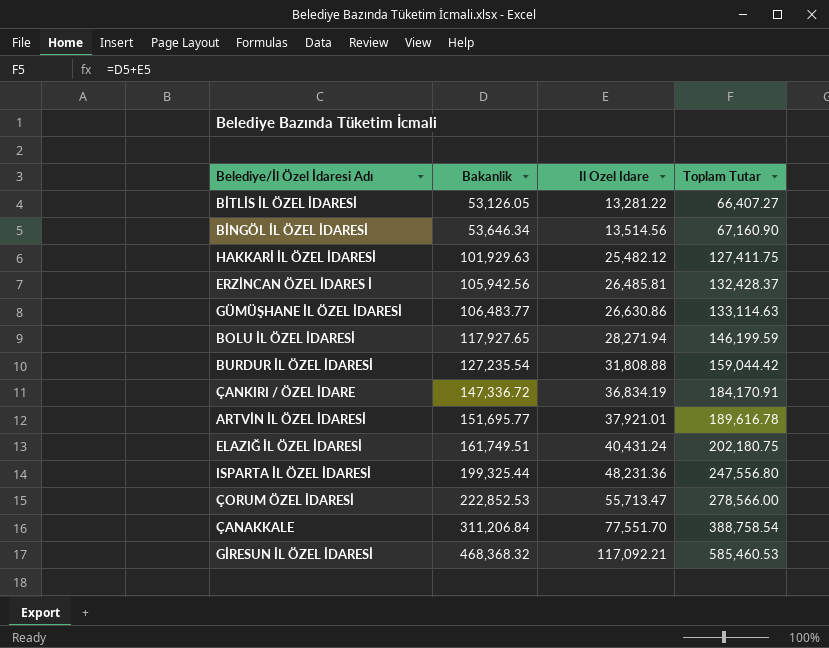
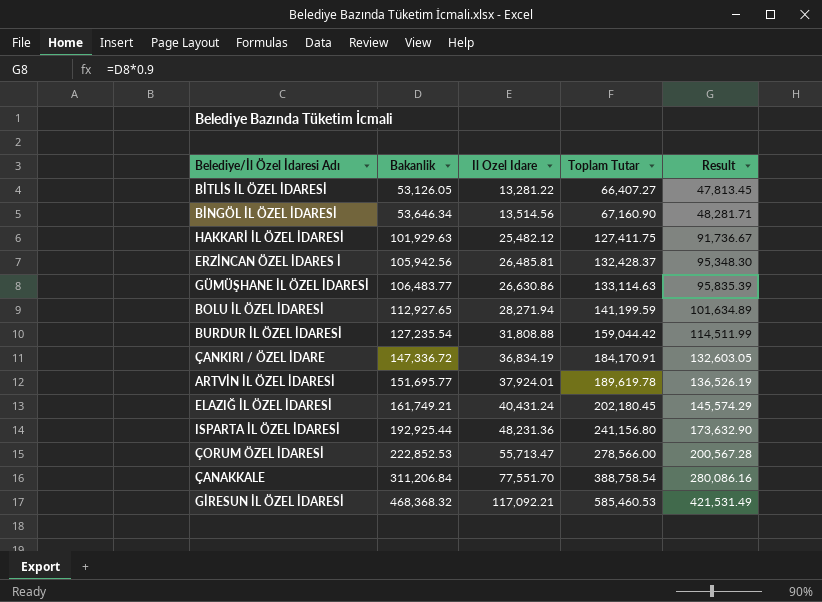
column Result | formula: none -> [Bakanlik] * 0.9
BOLU İL ÖZEL İDARESİ | Bakanlik: 117,927.65 -> 112,927.65
BOLU İL ÖZEL İDARESİ | Toplam Tutar: 146,199.59 -> 141,199.59
ARTVİN İL ÖZEL İDARESİ | Il Ozel Idare: 37,921.01 -> 37,924.01
ARTVİN İL ÖZEL İDARESİ | Toplam Tutar: 189,616.78 -> 189,619.78
ELAZIĞ İL ÖZEL İDARESİ | Bakanlik: 161,749.51 -> 161,749.21
ELAZIĞ İL ÖZEL İDARESİ | Toplam Tutar: 202,180.75 -> 202,180.45
ISPARTA İL ÖZEL İDARESİ | Bakanlik: 199,325.44 -> 192,925.44
ISPARTA İL ÖZEL İDARESİ | Toplam Tutar: 247,556.80 -> 241,156.80

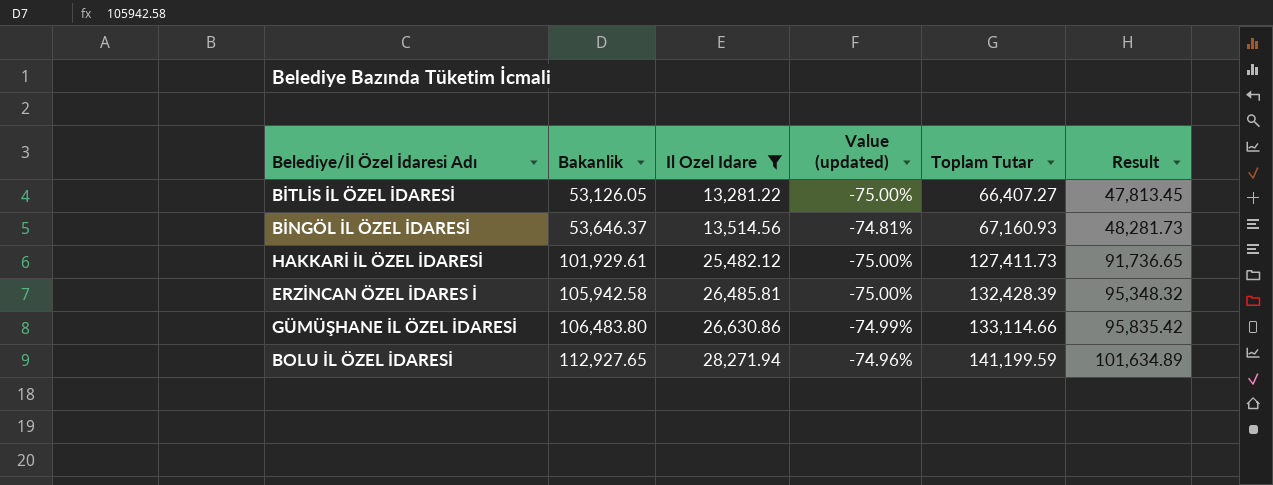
filter: none -> Il Ozel Idare <= 28,271.94
column Value (updated) | formula: none -> ([Il Ozel Idare] - [Bakanlik]) / [Bakanlik]
BİNGÖL İL ÖZEL İDARESİ | Bakanlik: 53,646.34 -> 53,646.37
BİNGÖL İL ÖZEL İDARESİ | Toplam Tutar: 67,160.90 -> 67,160.93
BİNGÖL İL ÖZEL İDARESİ | Result: 48,281.71 -> 48,281.73
HAKKARİ İL ÖZEL İDARESİ | Bakanlik: 101,929.63 -> 101,929.61
HAKKARİ İL ÖZEL İDARESİ | Toplam Tutar: 127,411.75 -> 127,411.73
HAKKARİ İL ÖZEL İDARESİ | Result: 91,736.67 -> 91,736.65
ERZİNCAN ÖZEL İDARES İ | Bakanlik: 105,942.56 -> 105,942.58
ERZİNCAN ÖZEL İDARES İ | Toplam Tutar: 132,428.37 -> 132,428.39
ERZİNCAN ÖZEL İDARES İ | Result: 95,348.30 -> 95,348.32
GÜMÜŞHANE İL ÖZEL İDARESİ | Bakanlik: 106,483.77 -> 106,483.80
GÜMÜŞHANE İL ÖZEL İDARESİ | Toplam Tutar: 133,114.63 -> 133,114.66
GÜMÜŞHANE İL ÖZEL İDARESİ | Result: 95,835.39 -> 95,835.42

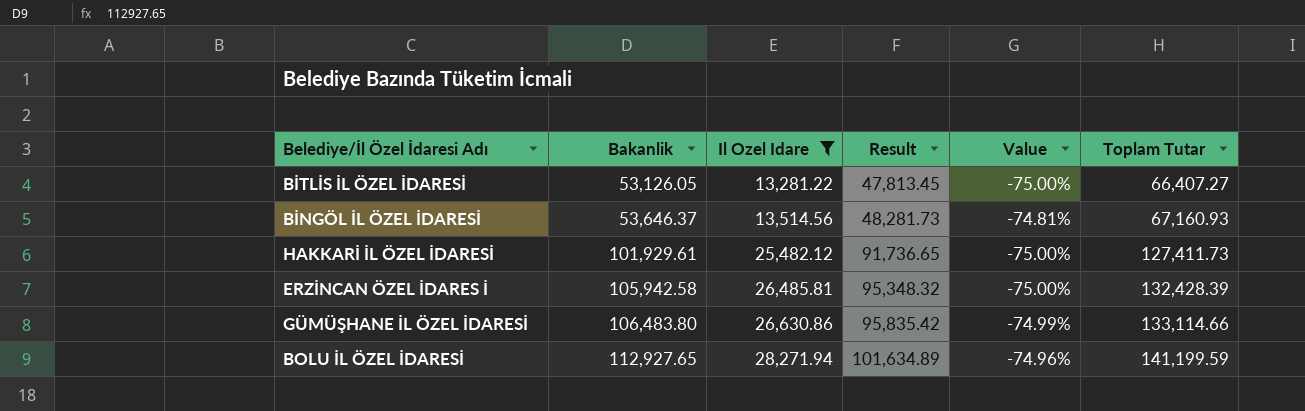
column Result | position: 6 -> 4
column name: Value (updated) -> Value

